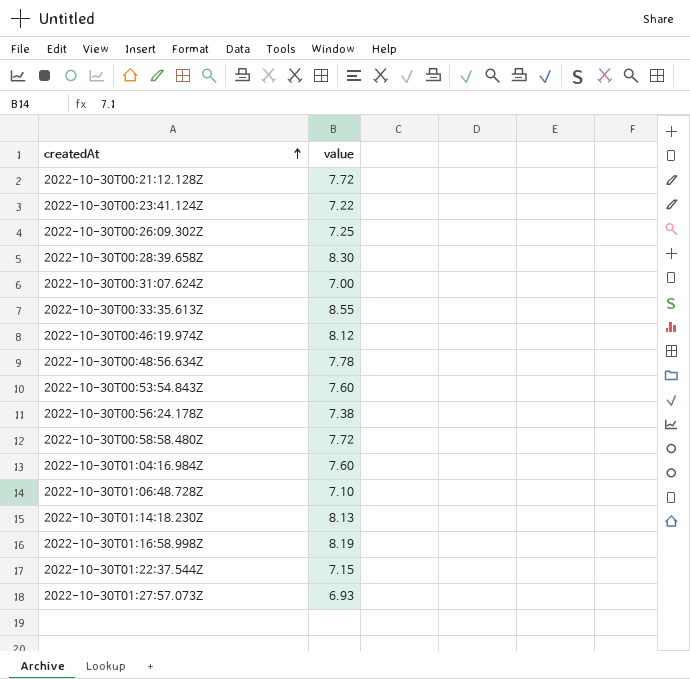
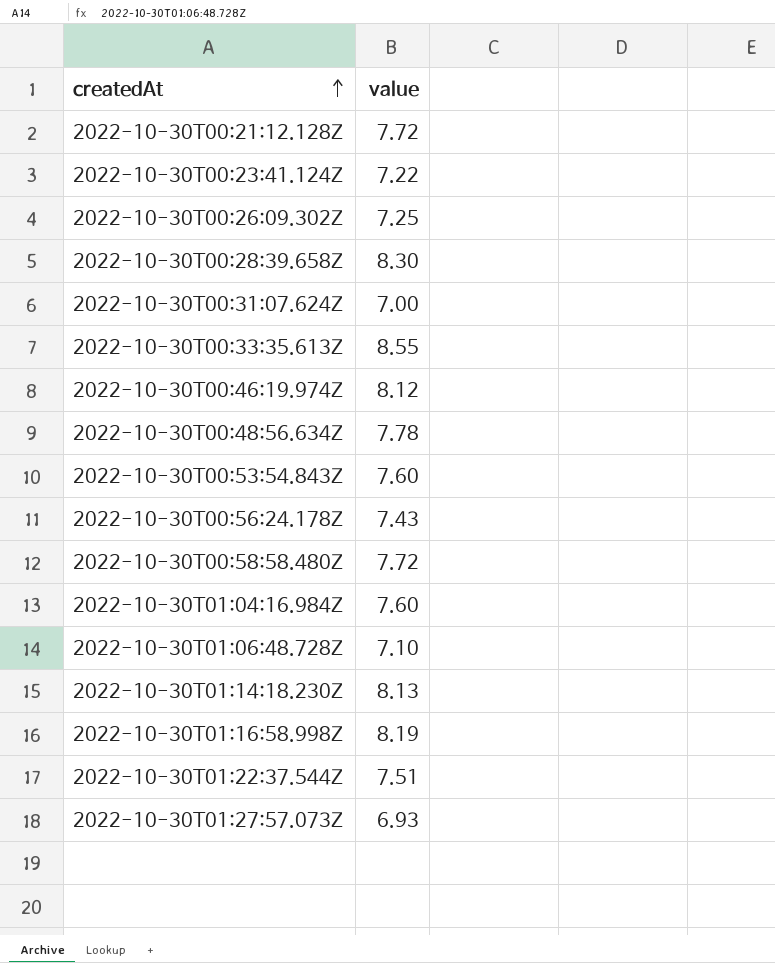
2022-10-30T00:56:24.178Z | value: 7.38 -> 7.43
2022-10-30T01:22:37.544Z | value: 7.15 -> 7.51

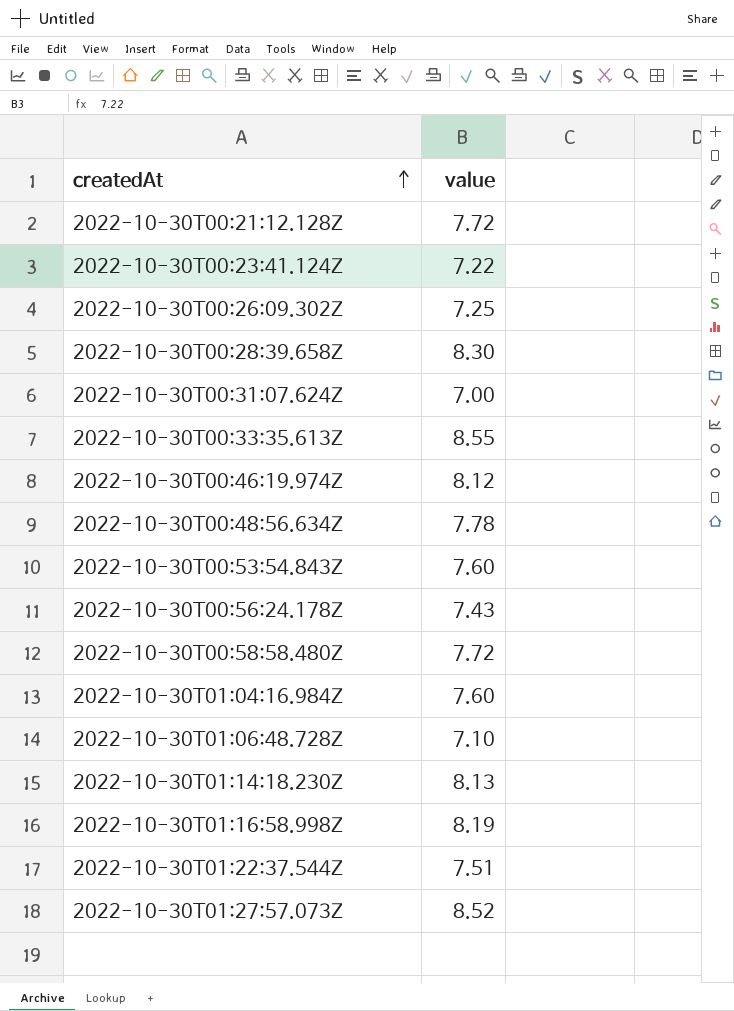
2022-10-30T01:27:57.073Z | value: 6.93 -> 8.52

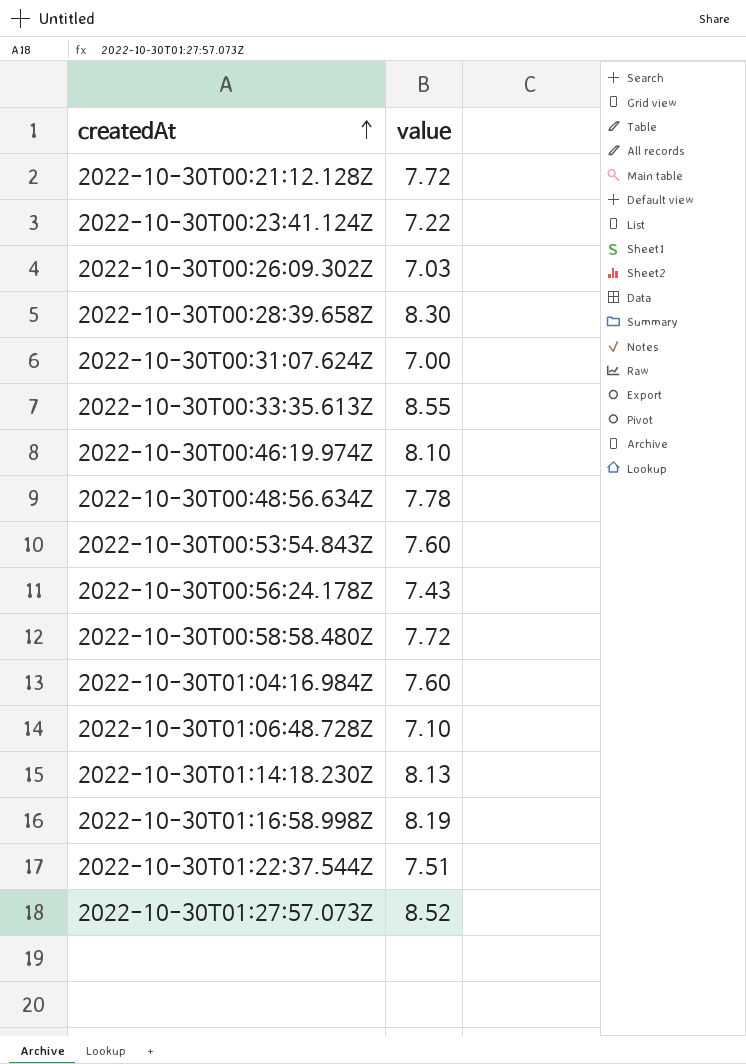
2022-10-30T00:26:09.302Z | value: 7.25 -> 7.03
2022-10-30T00:46:19.974Z | value: 8.12 -> 8.10

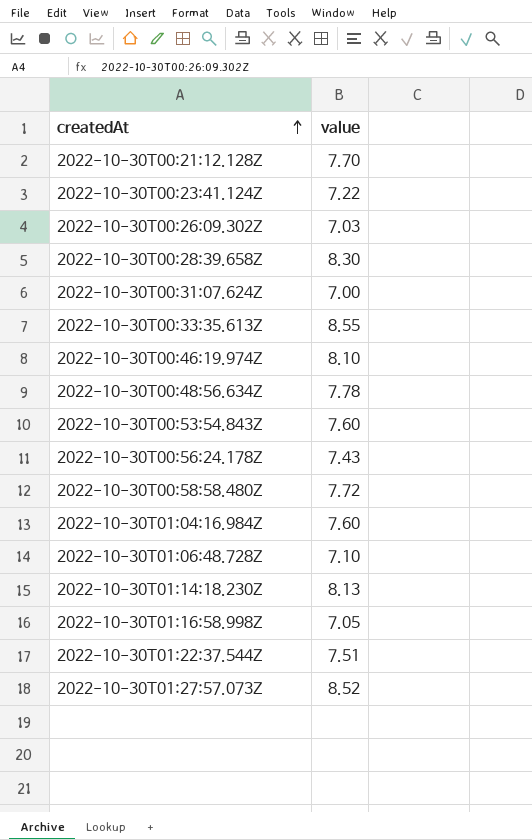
2022-10-30T00:21:12.128Z | value: 7.72 -> 7.70
2022-10-30T01:16:58.998Z | value: 8.19 -> 7.05

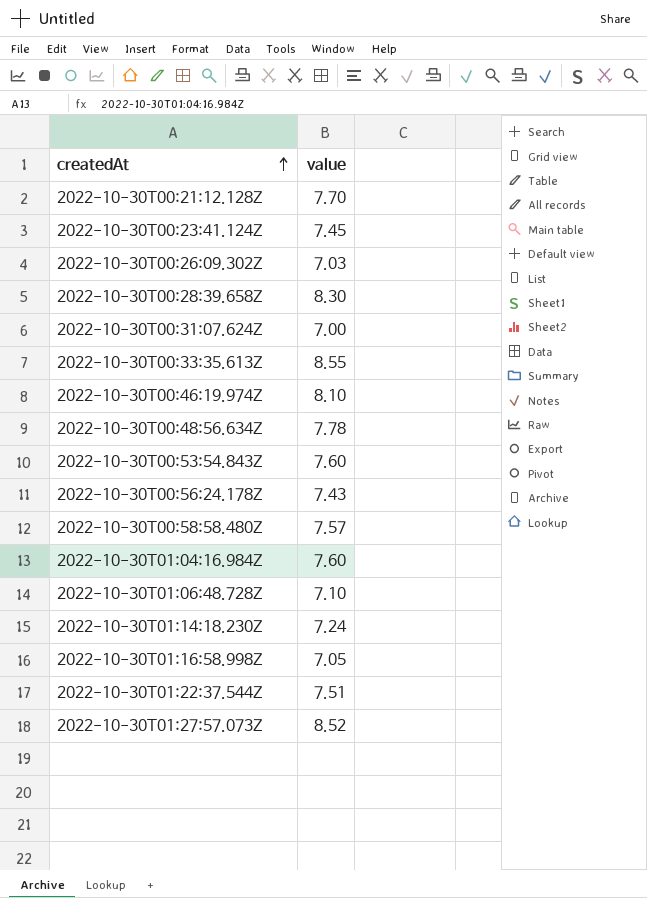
2022-10-30T00:23:41.124Z | value: 7.22 -> 7.45
2022-10-30T00:58:58.480Z | value: 7.72 -> 7.57
2022-10-30T01:14:18.230Z | value: 8.13 -> 7.24

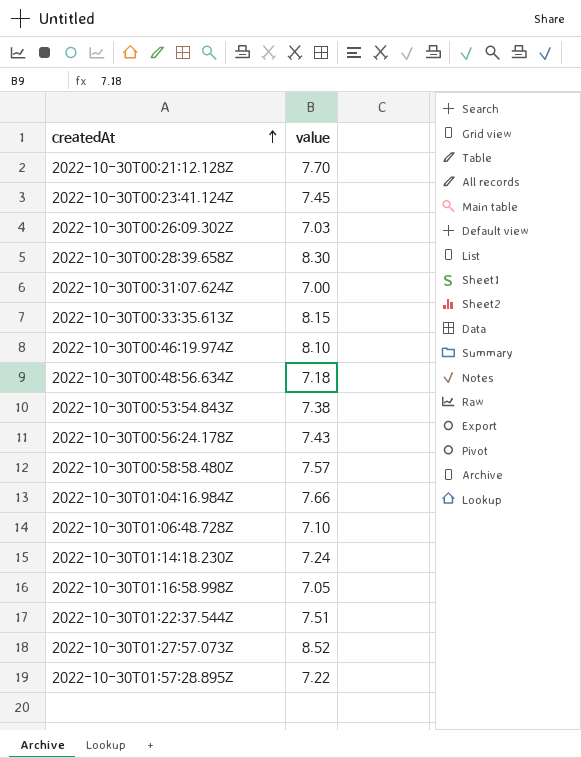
2022-10-30T00:33:35.613Z | value: 8.55 -> 8.15
2022-10-30T00:48:56.634Z | value: 7.78 -> 7.18
2022-10-30T00:53:54.843Z | value: 7.60 -> 7.38
2022-10-30T01:04:16.984Z | value: 7.60 -> 7.66
row 2022-10-30T01:57:28.895Z: none -> 7.22

